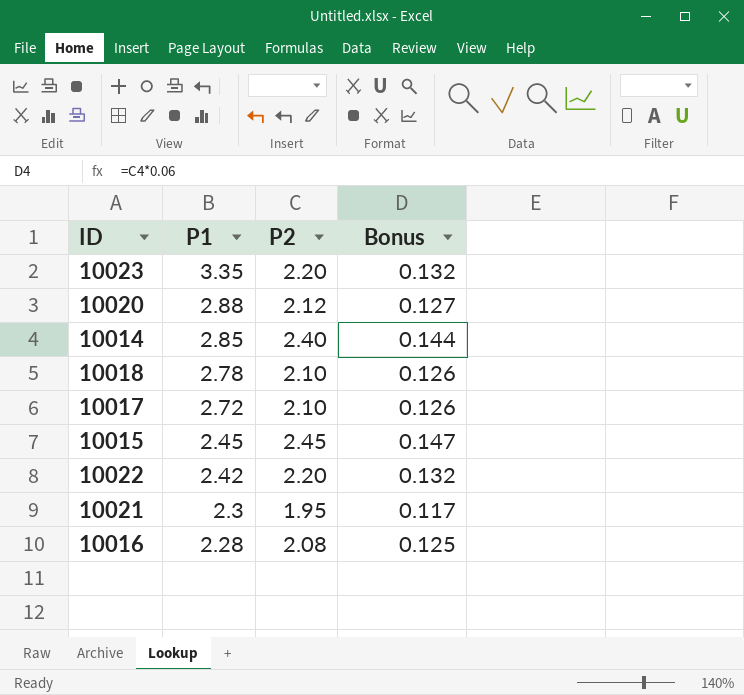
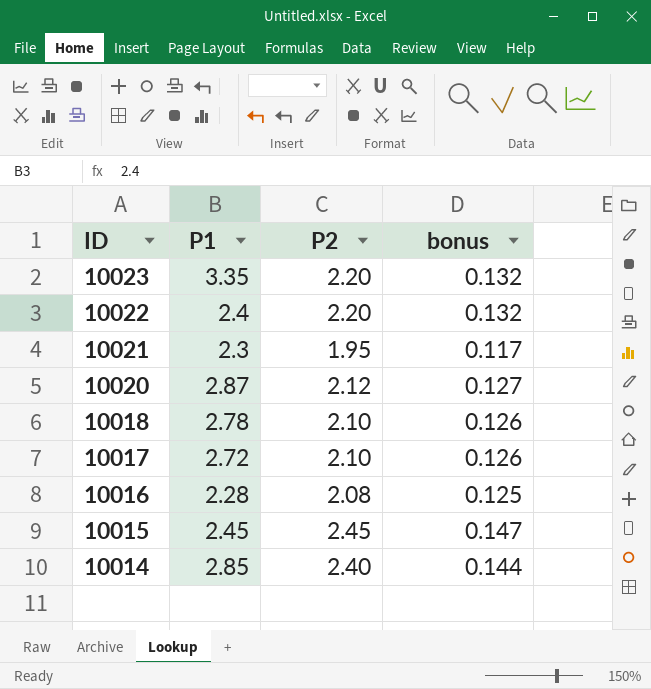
row order: P1 descending -> ID descending
column name: Bonus -> bonus
10022 | P1: 2.42 -> 2.4
10020 | P1: 2.88 -> 2.87

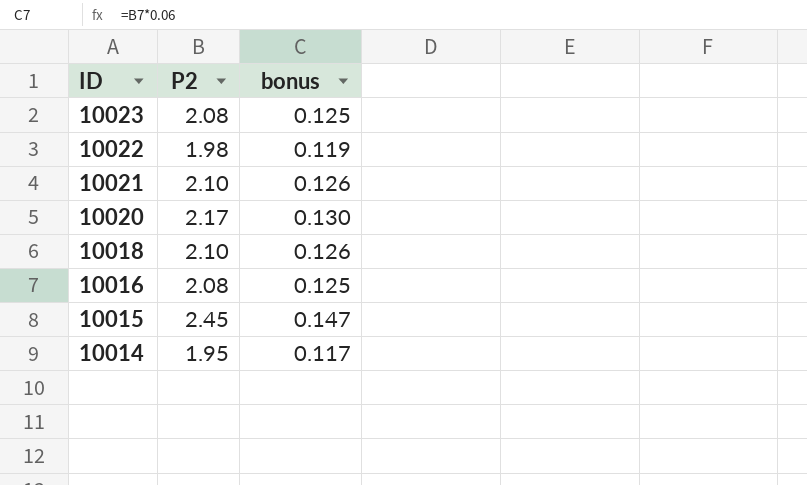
column P1 | position: 2 -> none
row 10017: 2.72 | 2.10 | 0.126 -> none
10023 | P2: 2.20 -> 2.08
10023 | bonus: 0.132 -> 0.125
10022 | P2: 2.20 -> 1.98
10022 | bonus: 0.132 -> 0.119
10021 | P2: 1.95 -> 2.10
10021 | bonus: 0.117 -> 0.126
10020 | P2: 2.12 -> 2.17
10020 | bonus: 0.127 -> 0.130
10014 | P2: 2.40 -> 1.95
10014 | bonus: 0.144 -> 0.117

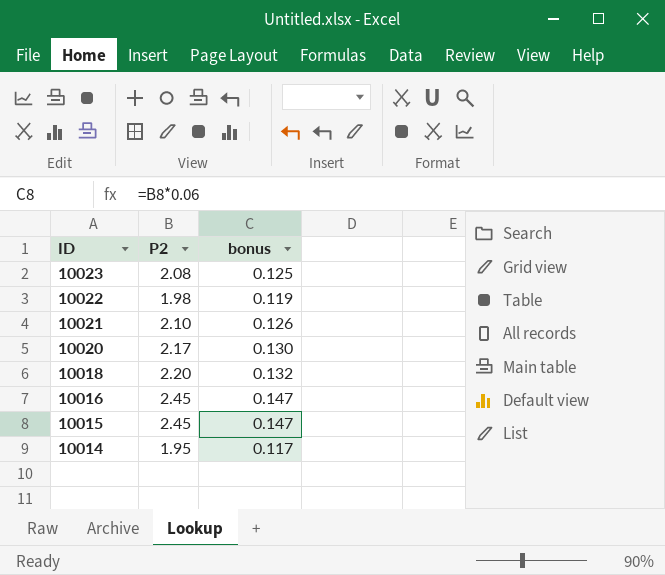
10018 | P2: 2.10 -> 2.20
10018 | bonus: 0.126 -> 0.132
10016 | P2: 2.08 -> 2.45
10016 | bonus: 0.125 -> 0.147

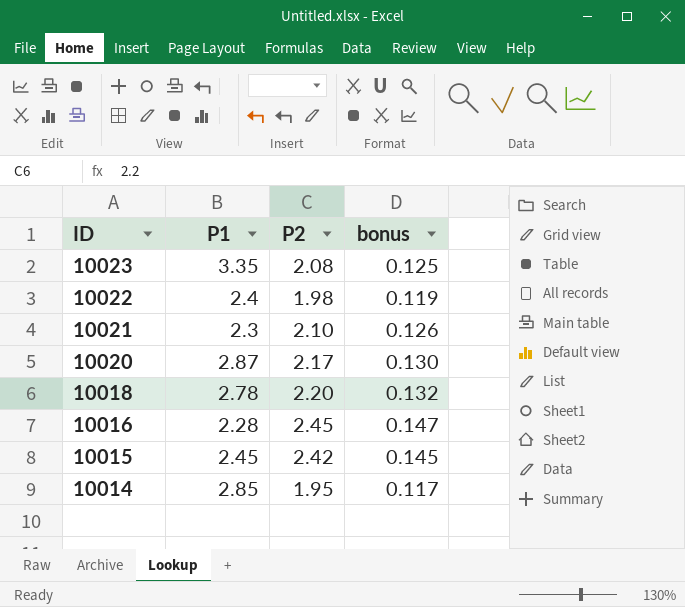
column P1 | position: none -> 2
10015 | P2: 2.45 -> 2.42
10015 | bonus: 0.147 -> 0.145

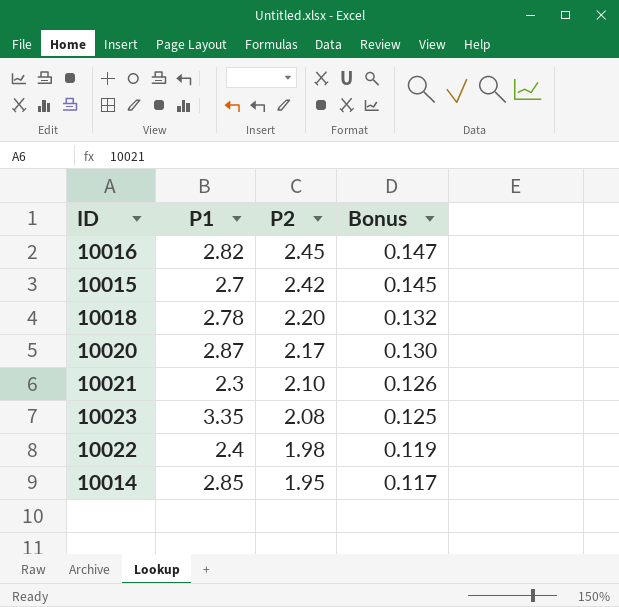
row order: ID descending -> P2 descending
column name: bonus -> Bonus
10016 | P1: 2.28 -> 2.82
10015 | P1: 2.45 -> 2.7

